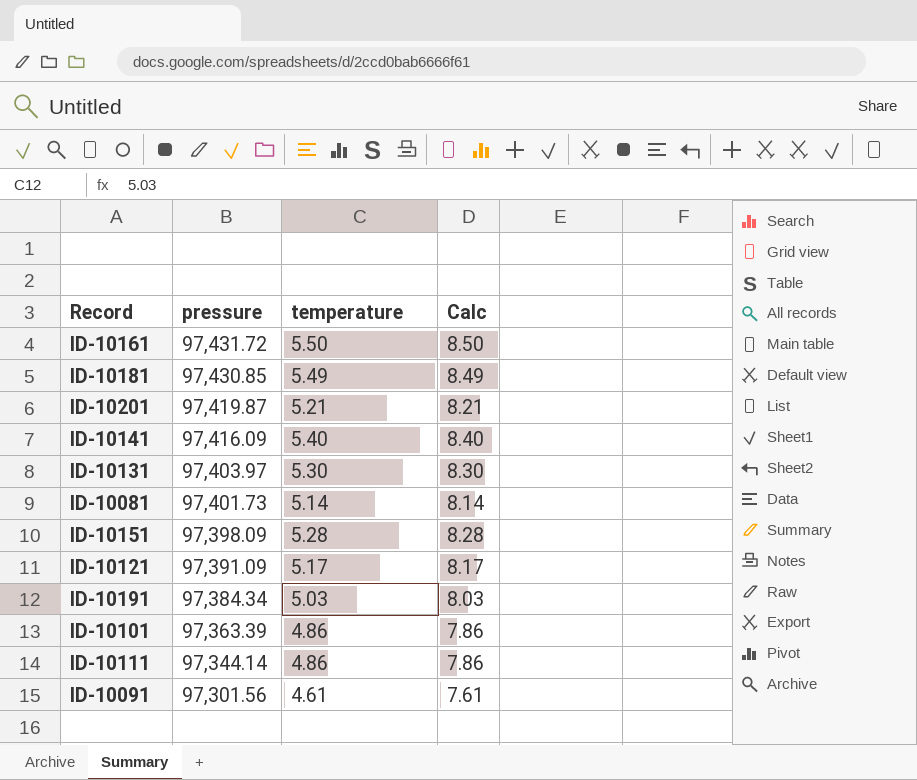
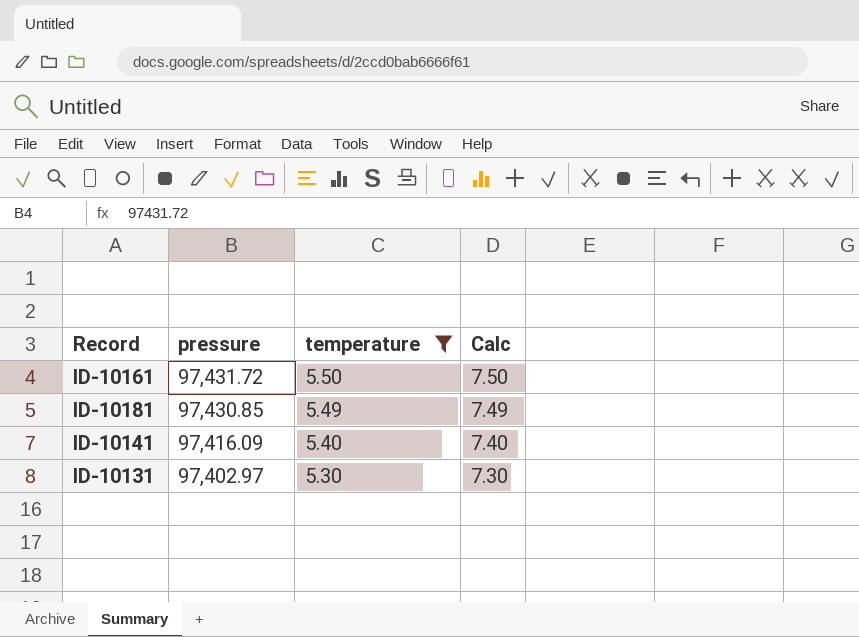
filter: none -> temperature >= 5.30
column Calc | formula: [temperature] + 3 -> [temperature] + 2
ID-10131 | pressure: 97,403.97 -> 97,402.97

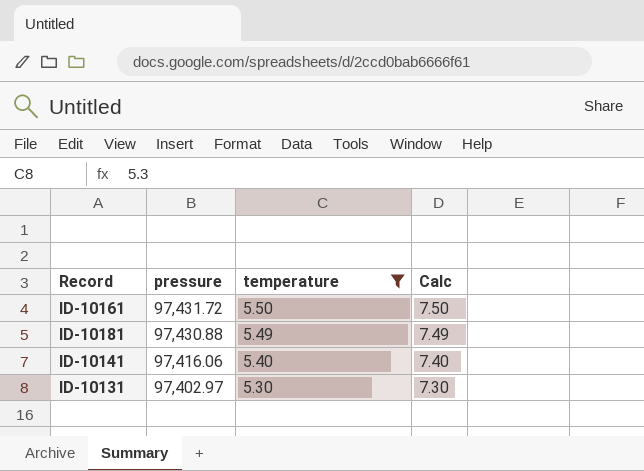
ID-10181 | pressure: 97,430.85 -> 97,430.88
ID-10141 | pressure: 97,416.09 -> 97,416.06

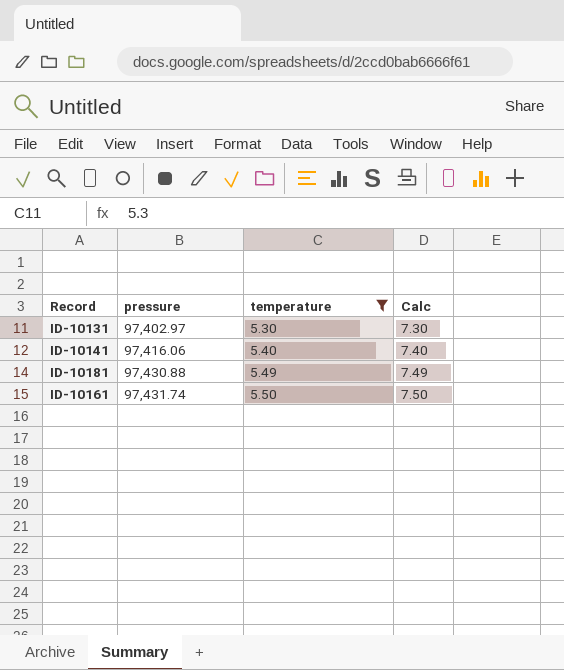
row order: pressure descending -> pressure ascending
ID-10161 | pressure: 97,431.72 -> 97,431.74

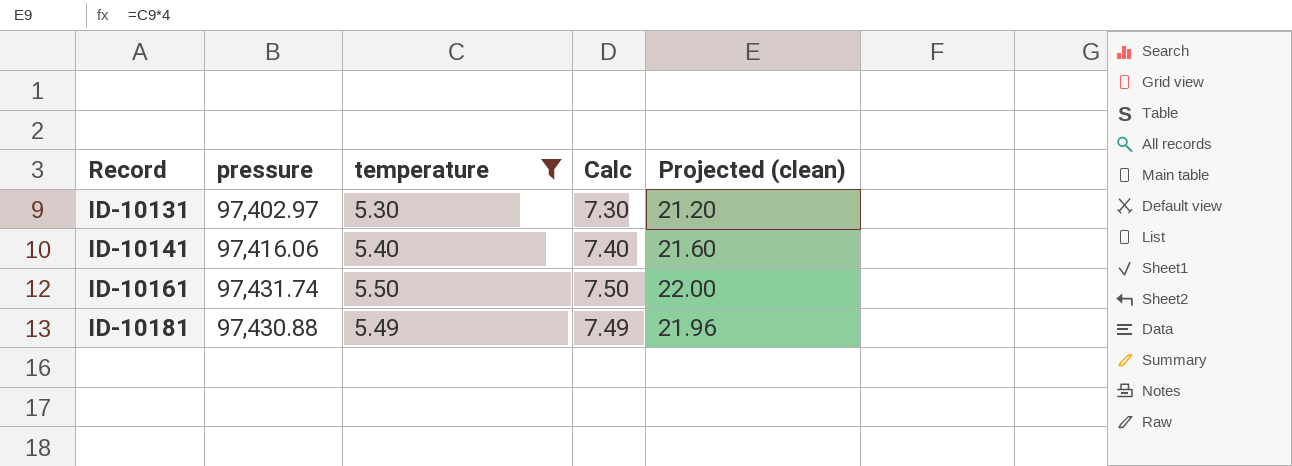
row order: pressure ascending -> Record ascending
column Projected (clean) | formula: none -> [temperature] * 4

